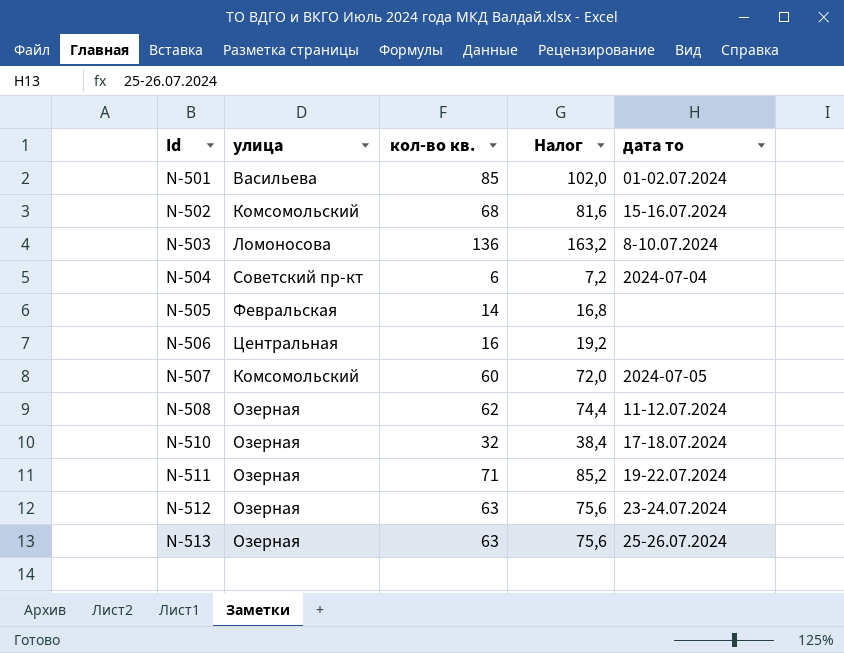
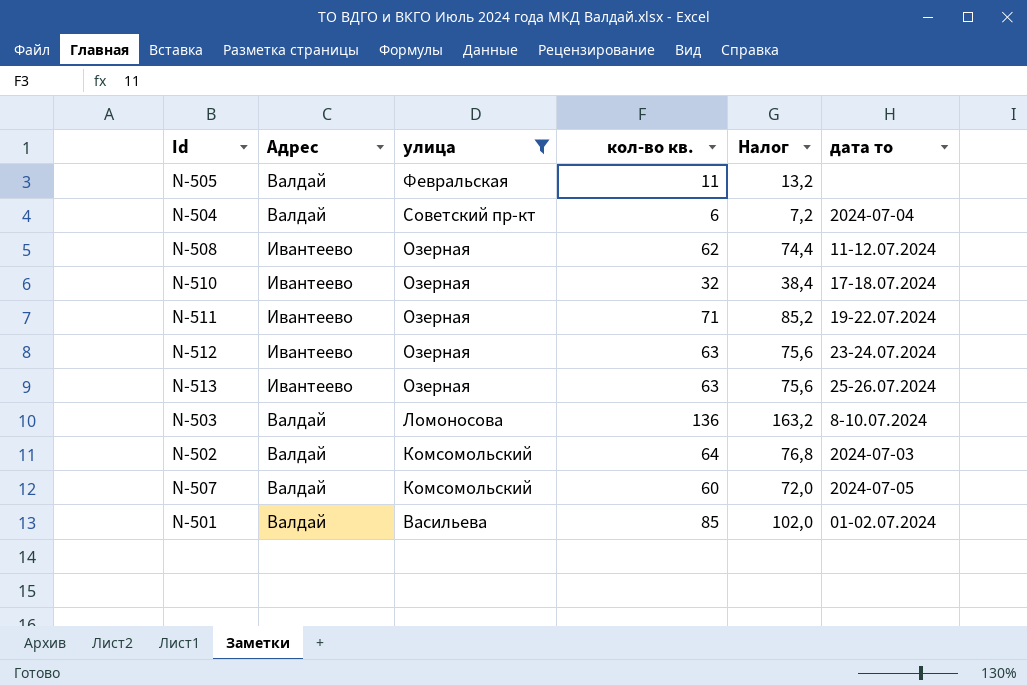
filter: none -> улица != Центральная
row order: Id ascending -> улица descending
column Адрес | position: none -> 2
N-505 | кол-во кв.: 14 -> 11
N-505 | Налог: 16,8 -> 13,2
N-502 | кол-во кв.: 68 -> 64
N-502 | Налог: 81,6 -> 76,8
N-502 | дата то: 15-16.07.2024 -> 2024-07-03

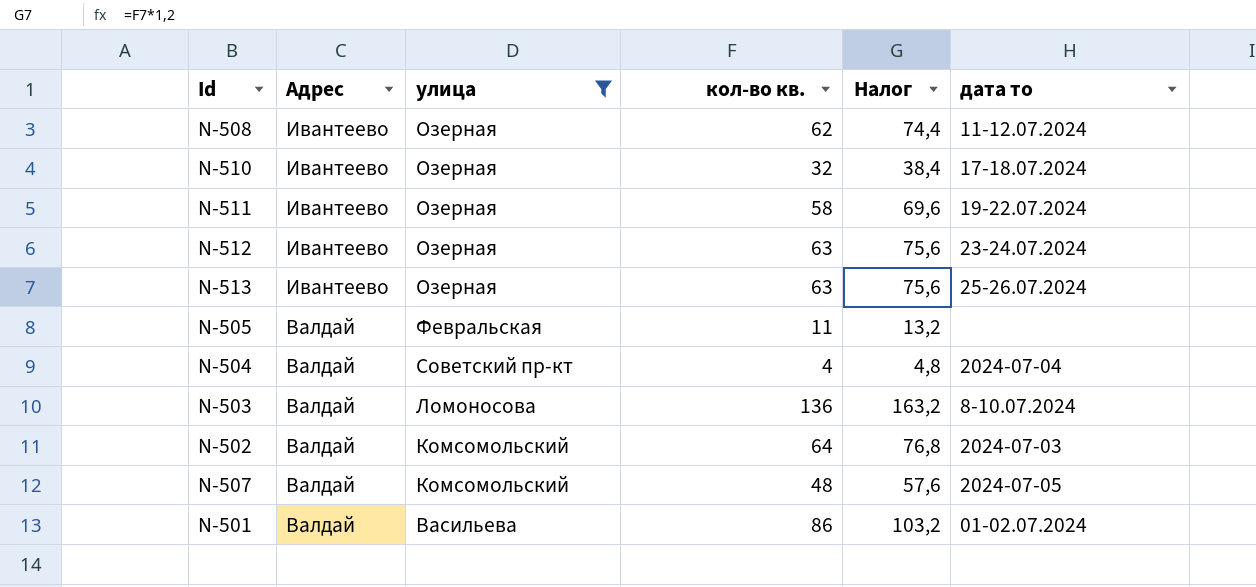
row order: улица descending -> Адрес descending
N-511 | кол-во кв.: 71 -> 58
N-511 | Налог: 85,2 -> 69,6
N-504 | кол-во кв.: 6 -> 4
N-504 | Налог: 7,2 -> 4,8
N-507 | кол-во кв.: 60 -> 48
N-507 | Налог: 72,0 -> 57,6
N-501 | кол-во кв.: 85 -> 86
N-501 | Налог: 102,0 -> 103,2

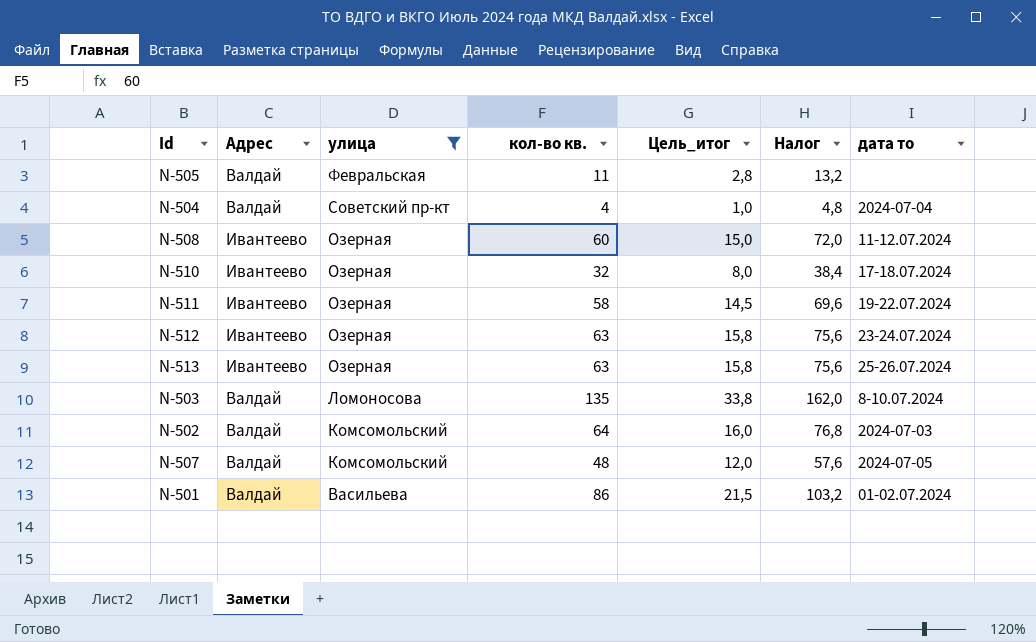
row order: Адрес descending -> улица descending
column Цель_итог | formula: none -> [кол-во кв.] * 0,25
N-508 | кол-во кв.: 62 -> 60
N-508 | Налог: 74,4 -> 72,0
N-503 | кол-во кв.: 136 -> 135
N-503 | Налог: 163,2 -> 162,0

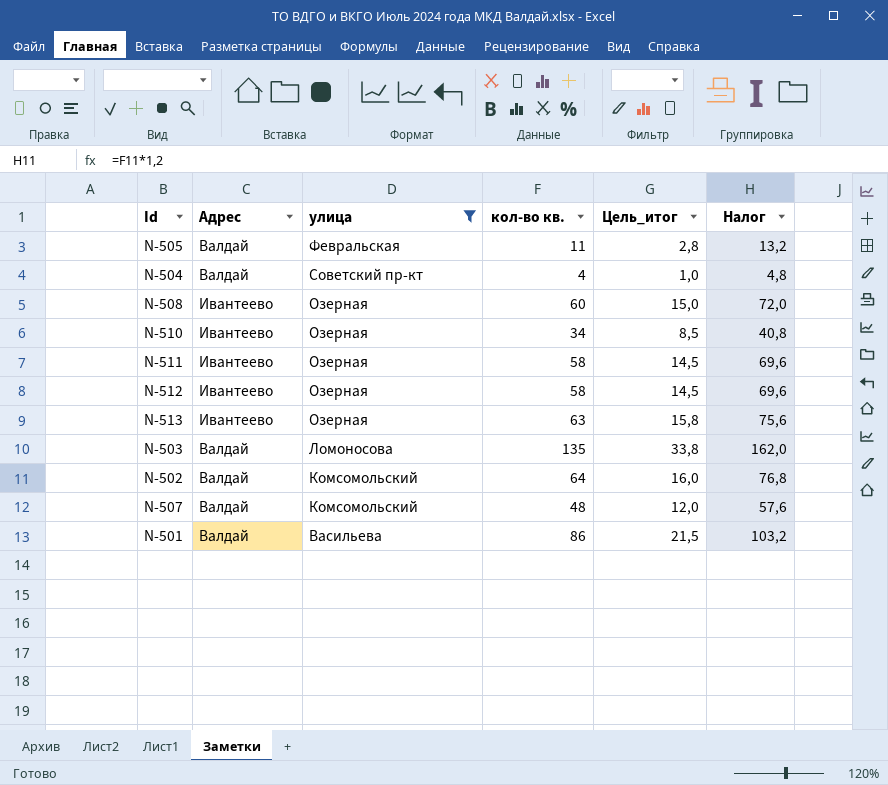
column дата то | position: 7 -> none
N-510 | кол-во кв.: 32 -> 34
N-510 | Цель_итог: 8,0 -> 8,5
N-510 | Налог: 38,4 -> 40,8
N-512 | кол-во кв.: 63 -> 58
N-512 | Цель_итог: 15,8 -> 14,5
N-512 | Налог: 75,6 -> 69,6

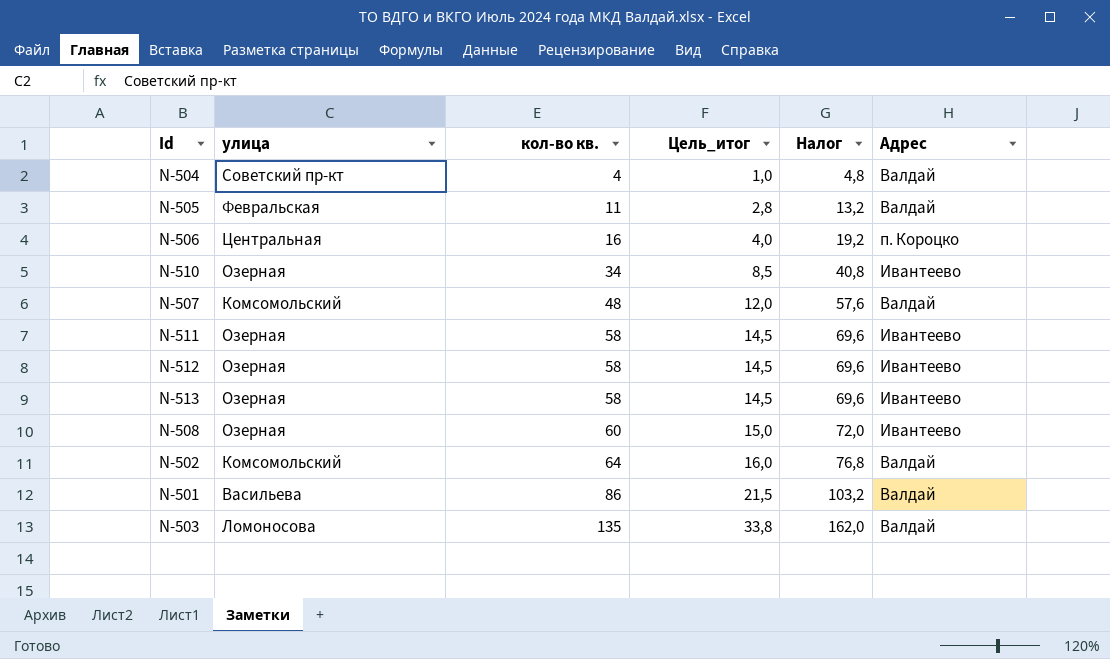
filter: улица != Центральная -> none
row order: улица descending -> кол-во кв. ascending
column Адрес | position: 2 -> 6
N-513 | кол-во кв.: 63 -> 58
N-513 | Цель_итог: 15,8 -> 14,5
N-513 | Налог: 75,6 -> 69,6

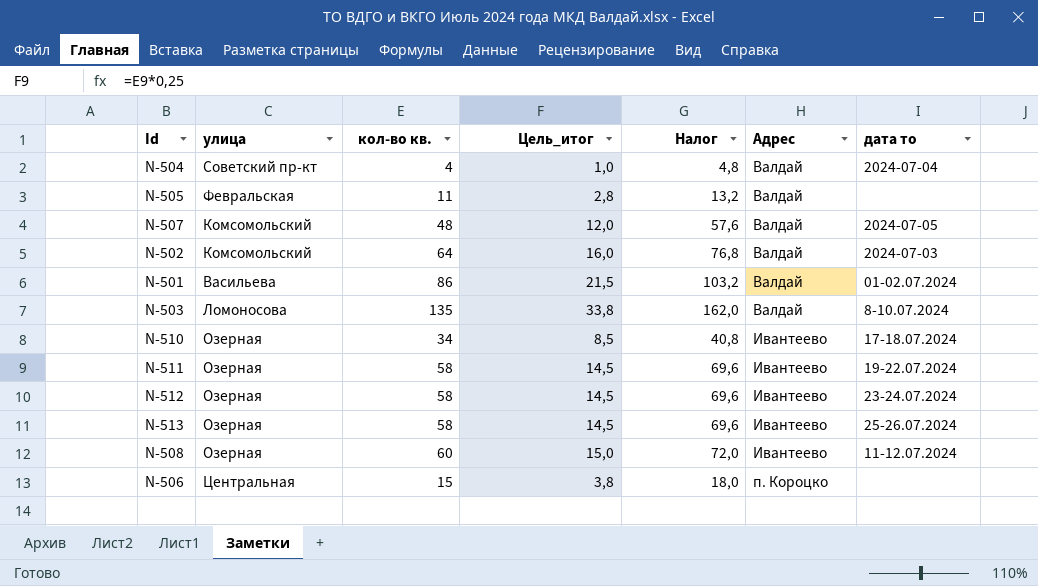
row order: кол-во кв. ascending -> Адрес ascending
column дата то | position: none -> 7
N-506 | кол-во кв.: 16 -> 15
N-506 | Цель_итог: 4,0 -> 3,8
N-506 | Налог: 19,2 -> 18,0

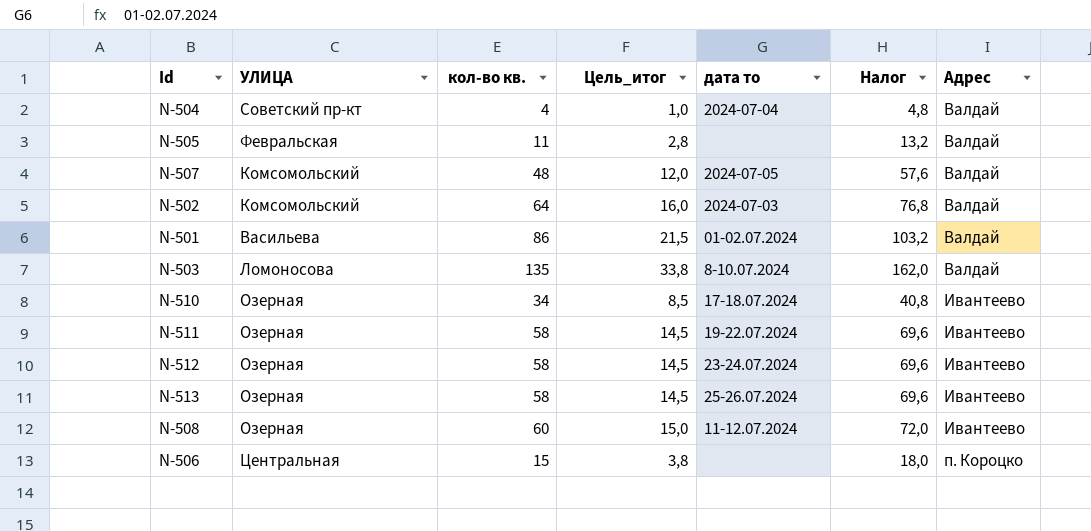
column name: улица -> УЛИЦА
column дата то | position: 7 -> 5

